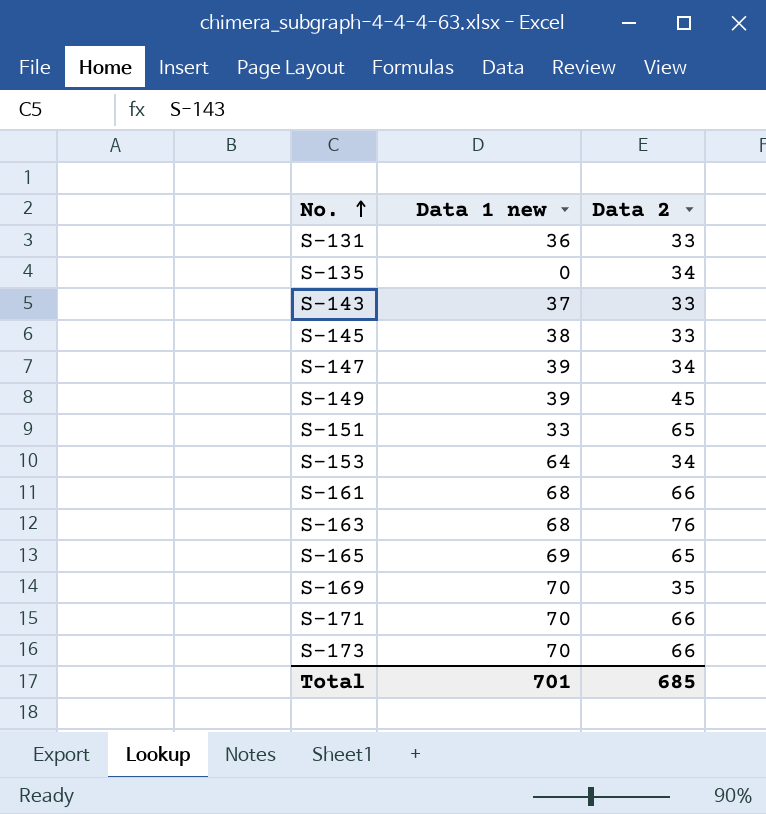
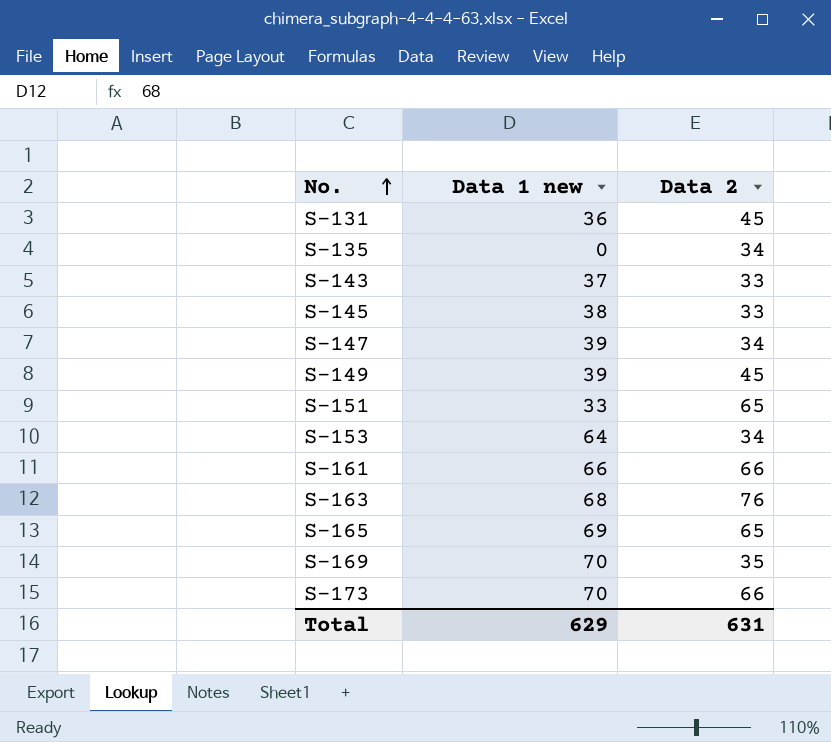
row S-171: 70 | 66 -> none
S-131 | Data 2: 33 -> 45
S-161 | Data 1 new: 68 -> 66
Total | Data 1 new: 701 -> 629
Total | Data 2: 685 -> 631

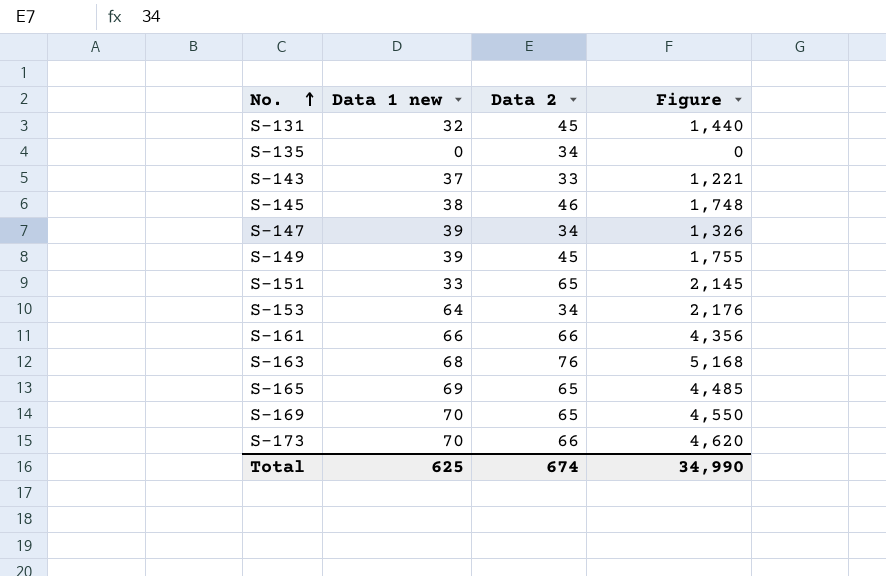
column Figure | formula: none -> [Data 1 new] * [Data 2]
S-131 | Data 1 new: 36 -> 32
S-145 | Data 2: 33 -> 46
S-169 | Data 2: 35 -> 65
Total | Data 1 new: 629 -> 625
Total | Data 2: 631 -> 674

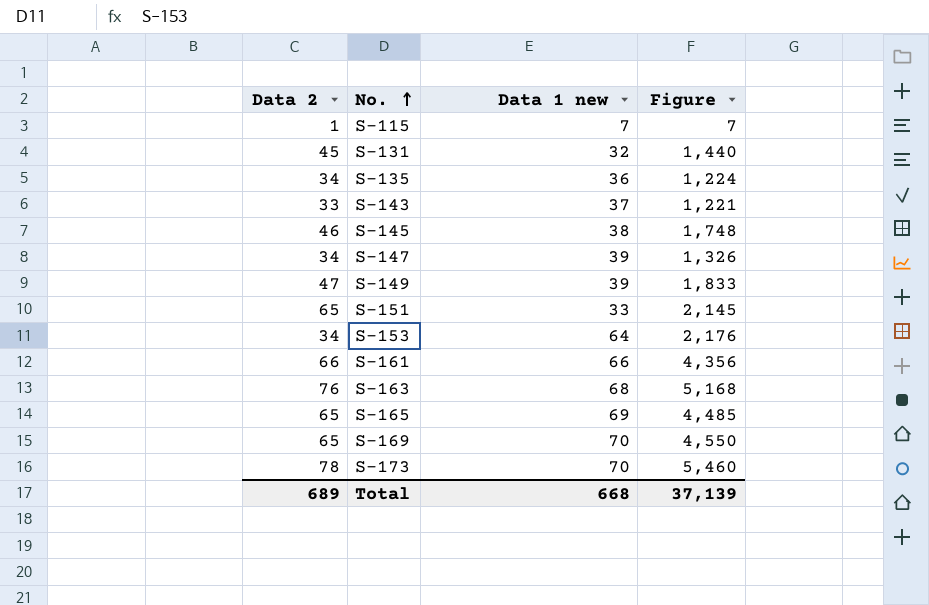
column Data 2 | position: 3 -> 1
row S-115: none -> 1 | 7 | 7
S-135 | Data 1 new: 0 -> 36
S-135 | Figure: 0 -> 1,224
S-149 | Data 2: 45 -> 47
S-149 | Figure: 1,755 -> 1,833
S-173 | Data 2: 66 -> 78
S-173 | Figure: 4,620 -> 5,460
Total | Data 2: 674 -> 689
Total | Data 1 new: 625 -> 668
Total | Figure: 34,990 -> 37,139

